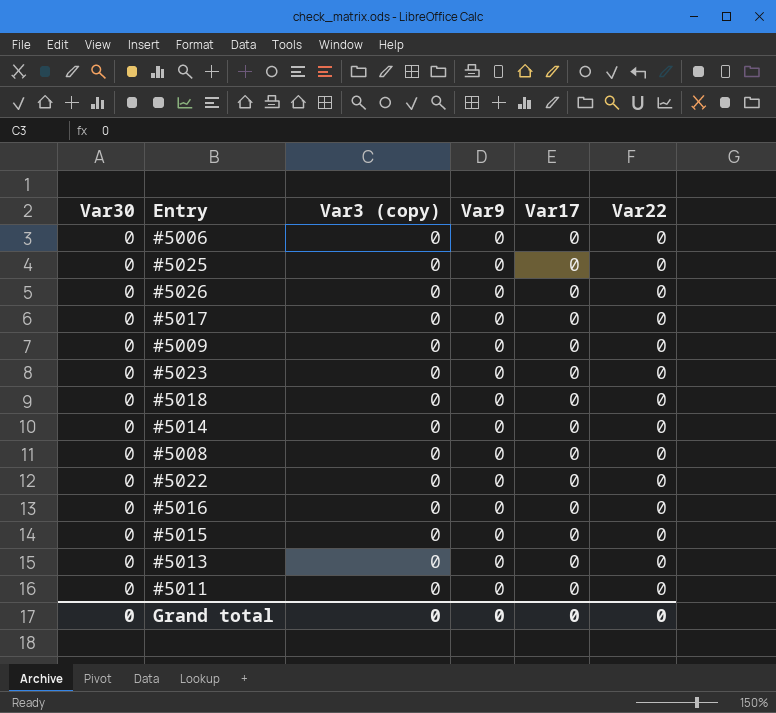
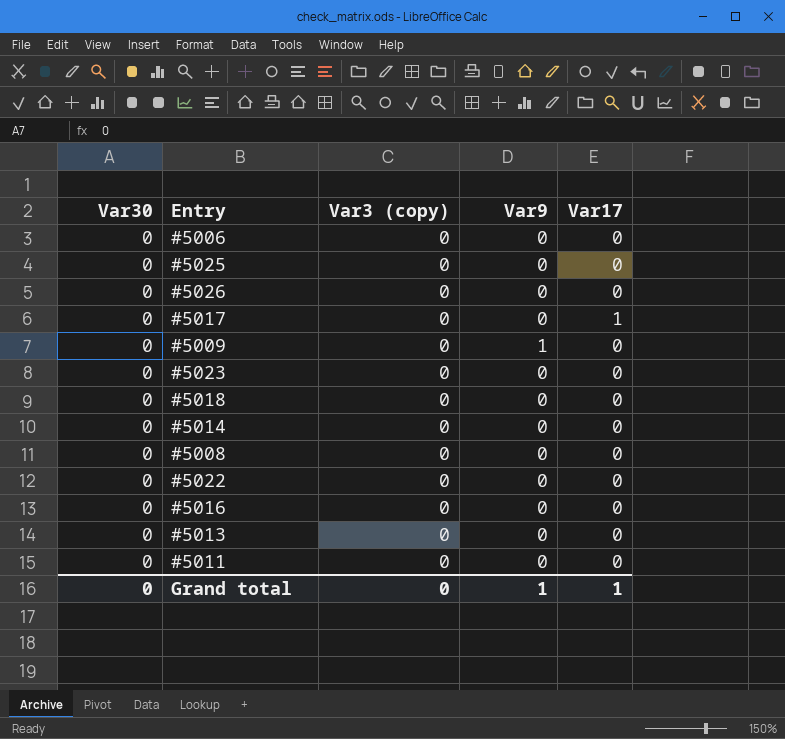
column Var22 | position: 6 -> none
row #5015: 0 | 0 | 0 | 0 | 0 -> none
#5017 | Var17: 0 -> 1
#5009 | Var9: 0 -> 1
Grand total | Var9: 0 -> 1
Grand total | Var17: 0 -> 1

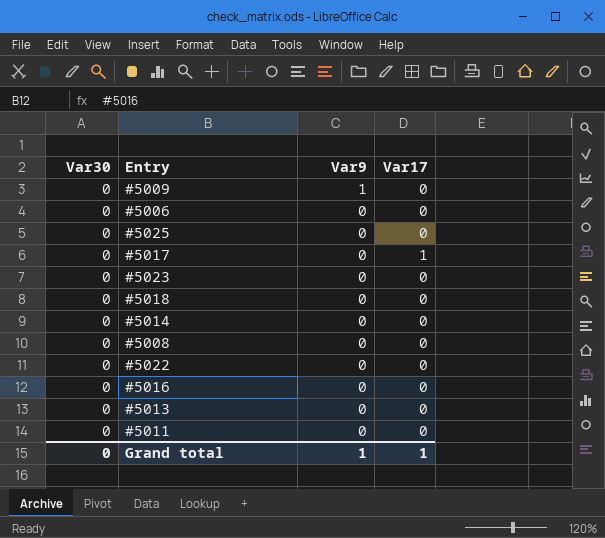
row order: none -> Var9 descending
column Var3 (copy) | position: 3 -> none
row #5026: 0 | 0 | 0 | 0 -> none

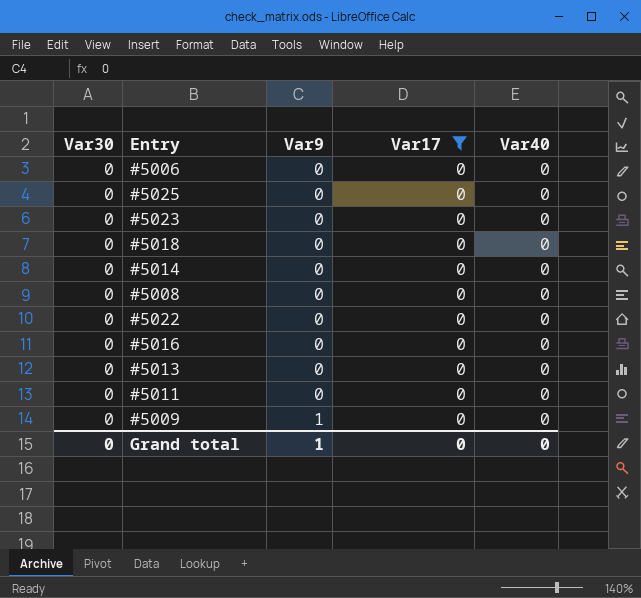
filter: none -> Var17 = 0
row order: Var9 descending -> Var9 ascending
column Var40 | position: none -> 5
Grand total | Var17: 1 -> 0

